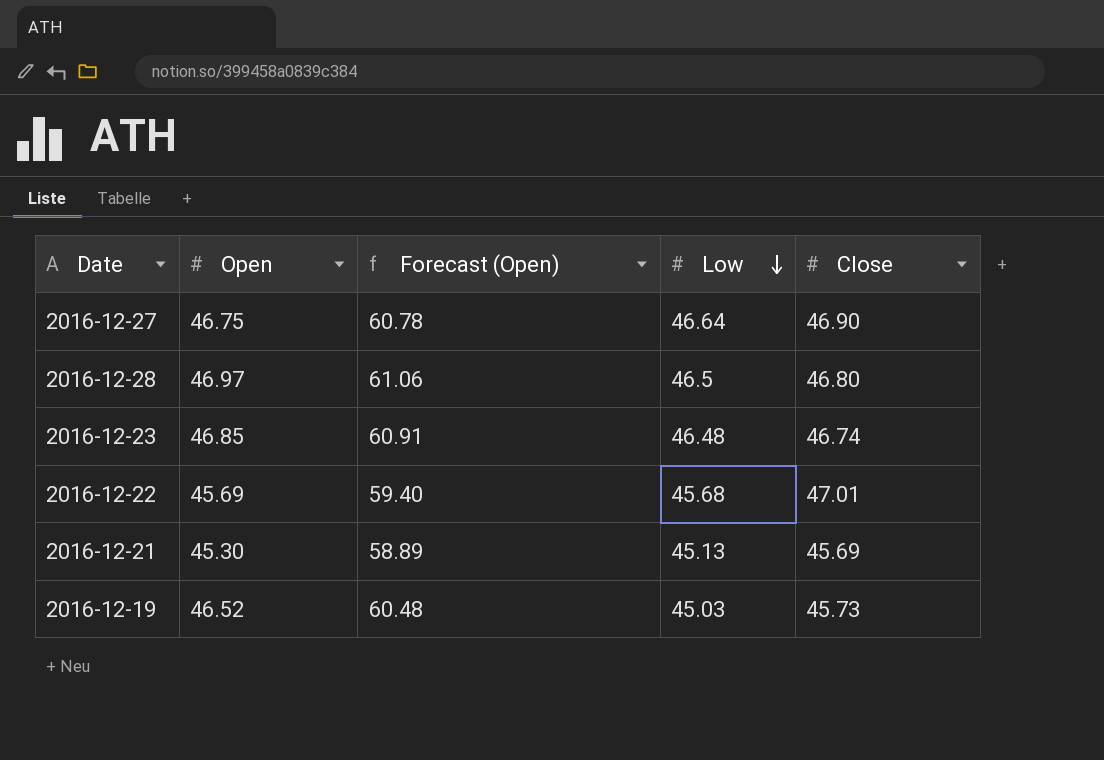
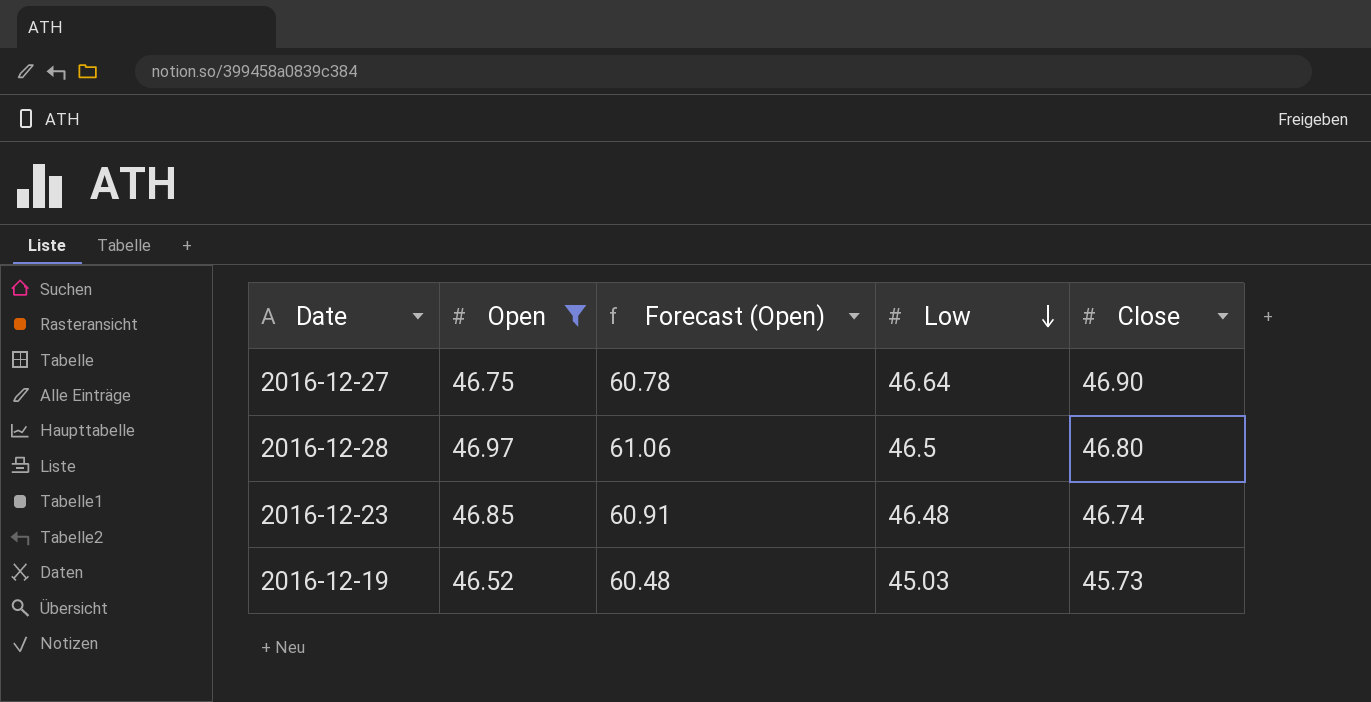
filter: none -> Open >= 46.52

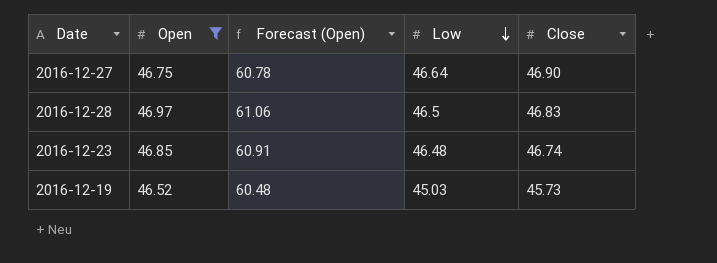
2016-12-28 | Close: 46.80 -> 46.83

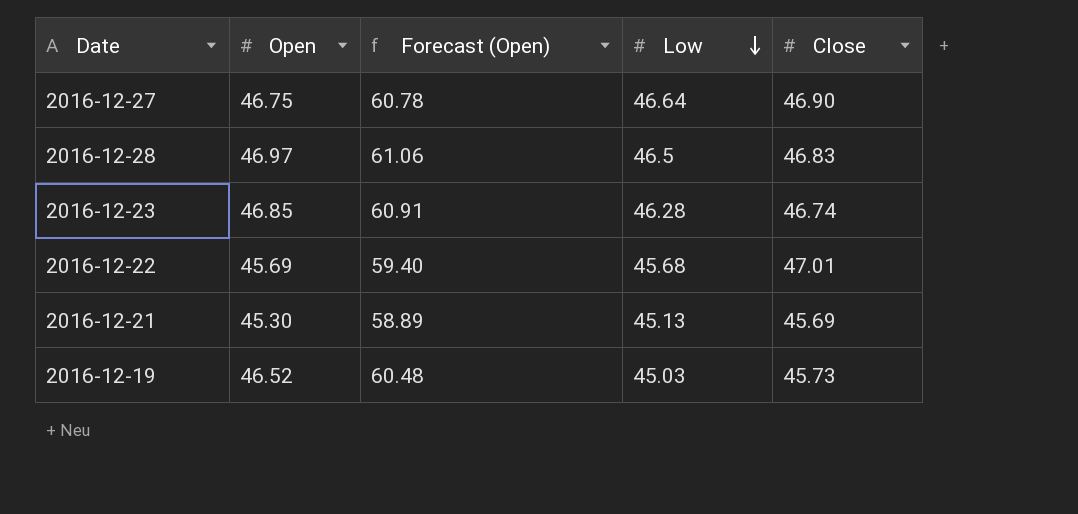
filter: Open >= 46.52 -> none
2016-12-23 | Low: 46.48 -> 46.28

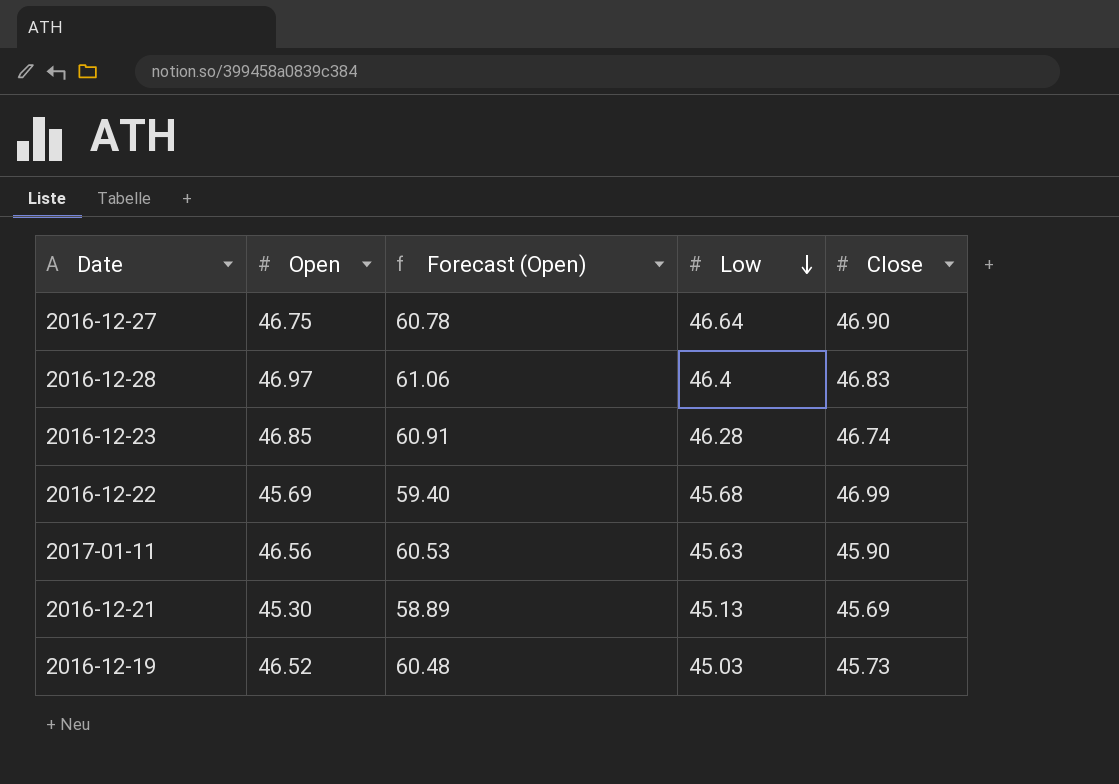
2016-12-28 | Low: 46.5 -> 46.4
2016-12-22 | Close: 47.01 -> 46.99
row 2017-01-11: none -> 46.56 | 60.53 | 45.63 | 45.90

